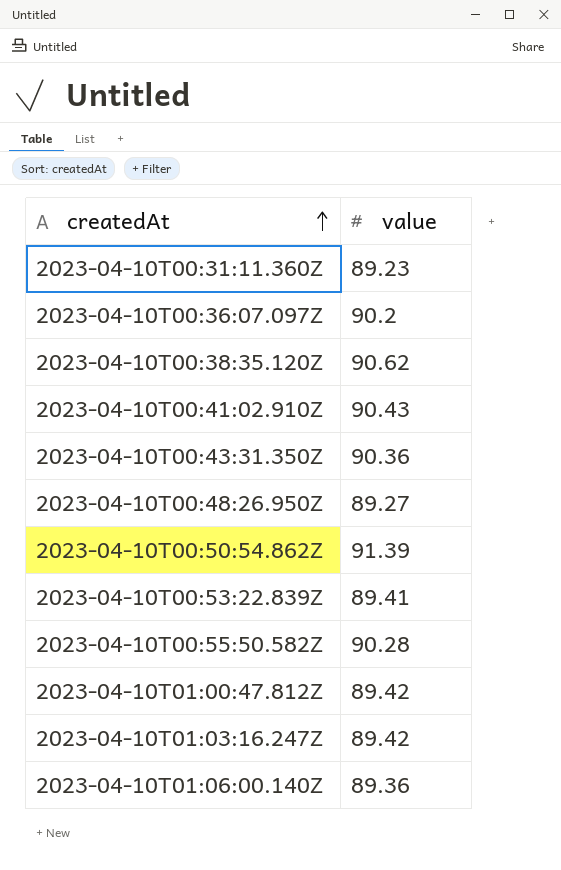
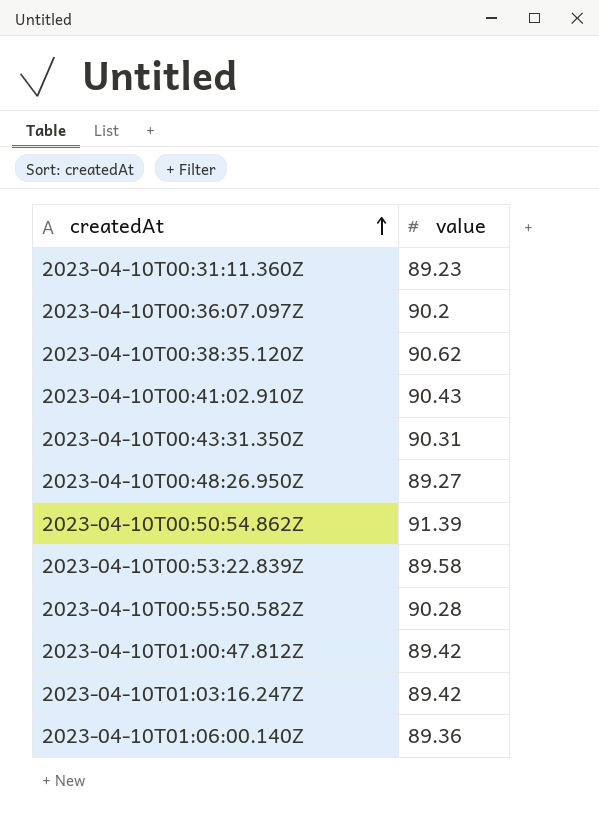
2023-04-10T00:43:31.350Z | value: 90.36 -> 90.31
2023-04-10T00:53:22.839Z | value: 89.41 -> 89.58

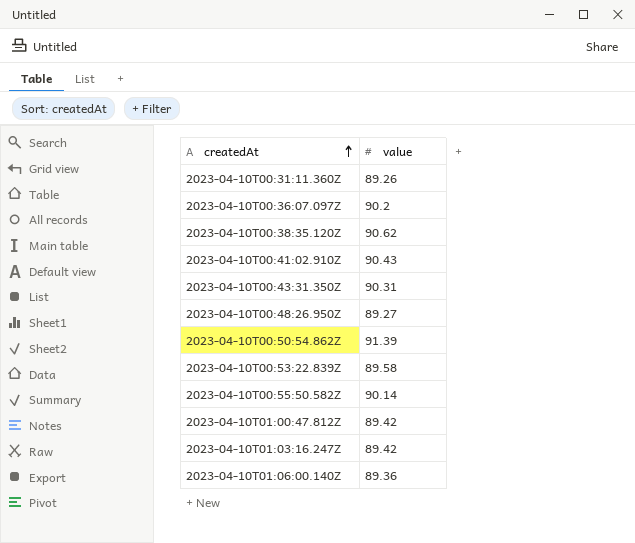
2023-04-10T00:31:11.360Z | value: 89.23 -> 89.26
2023-04-10T00:55:50.582Z | value: 90.28 -> 90.14

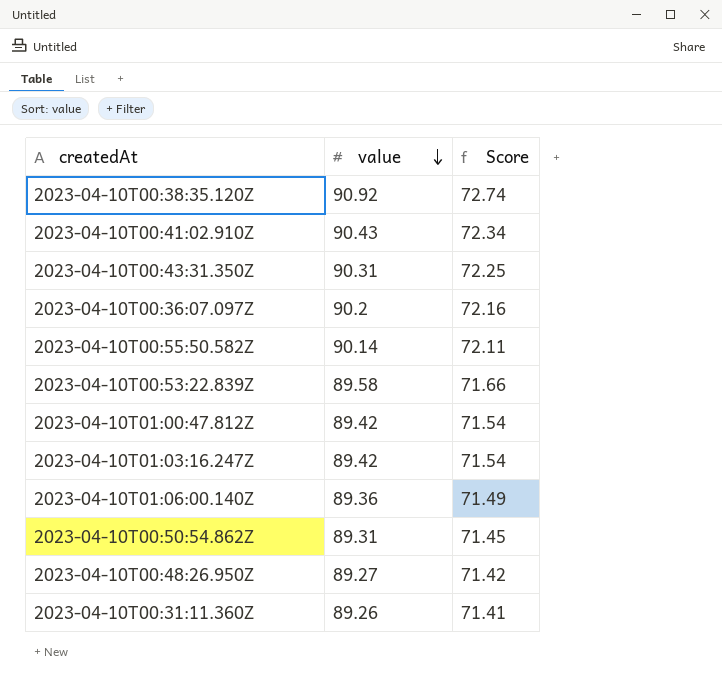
row order: createdAt ascending -> value descending
column Score | formula: none -> [value] * 0.8
2023-04-10T00:38:35.120Z | value: 90.62 -> 90.92
2023-04-10T00:50:54.862Z | value: 91.39 -> 89.31

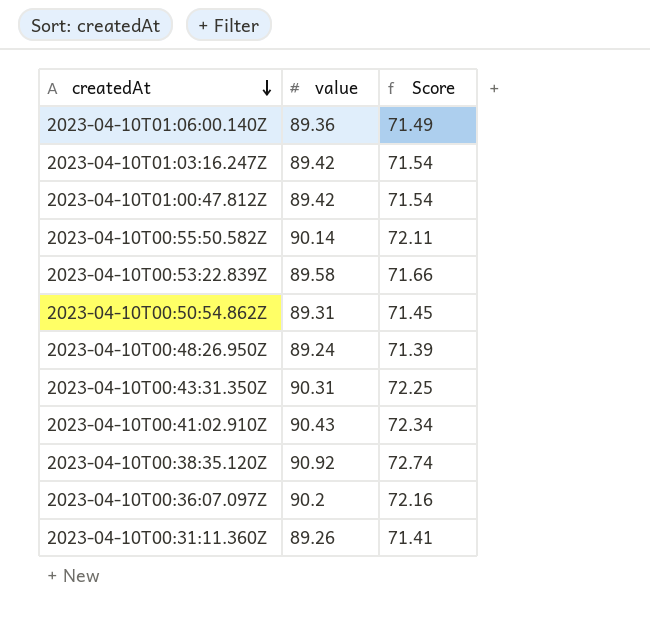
row order: value descending -> createdAt descending
2023-04-10T00:48:26.950Z | value: 89.27 -> 89.24
2023-04-10T00:48:26.950Z | Score: 71.42 -> 71.39

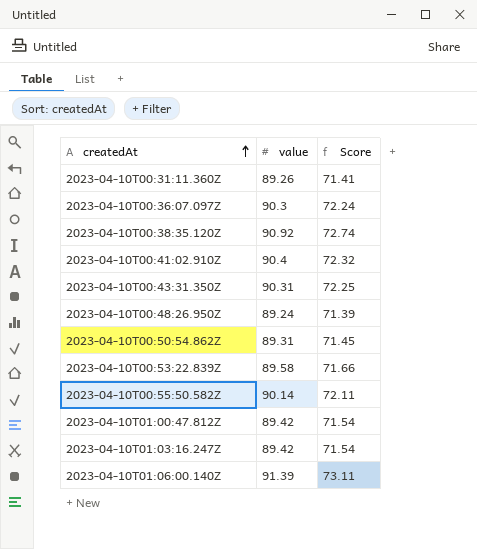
row order: createdAt descending -> createdAt ascending
2023-04-10T00:36:07.097Z | value: 90.2 -> 90.3
2023-04-10T00:36:07.097Z | Score: 72.16 -> 72.24
2023-04-10T00:41:02.910Z | value: 90.43 -> 90.4
2023-04-10T00:41:02.910Z | Score: 72.34 -> 72.32
2023-04-10T01:06:00.140Z | value: 89.36 -> 91.39
2023-04-10T01:06:00.140Z | Score: 71.49 -> 73.11

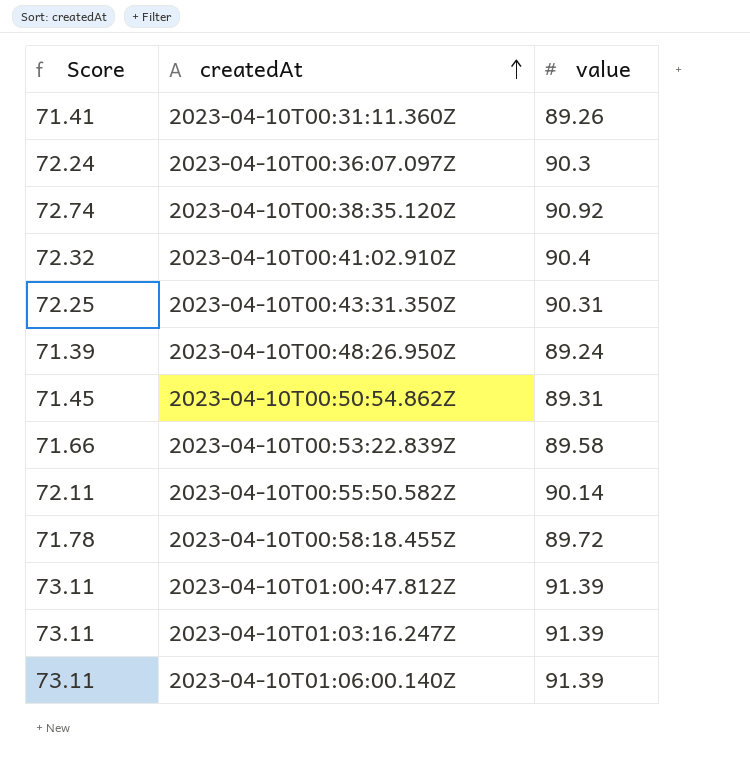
column Score | position: 3 -> 1
row 2023-04-10T00:58:18.455Z: none -> 71.78 | 89.72
2023-04-10T01:00:47.812Z | Score: 71.54 -> 73.11
2023-04-10T01:00:47.812Z | value: 89.42 -> 91.39
2023-04-10T01:03:16.247Z | Score: 71.54 -> 73.11
2023-04-10T01:03:16.247Z | value: 89.42 -> 91.39

